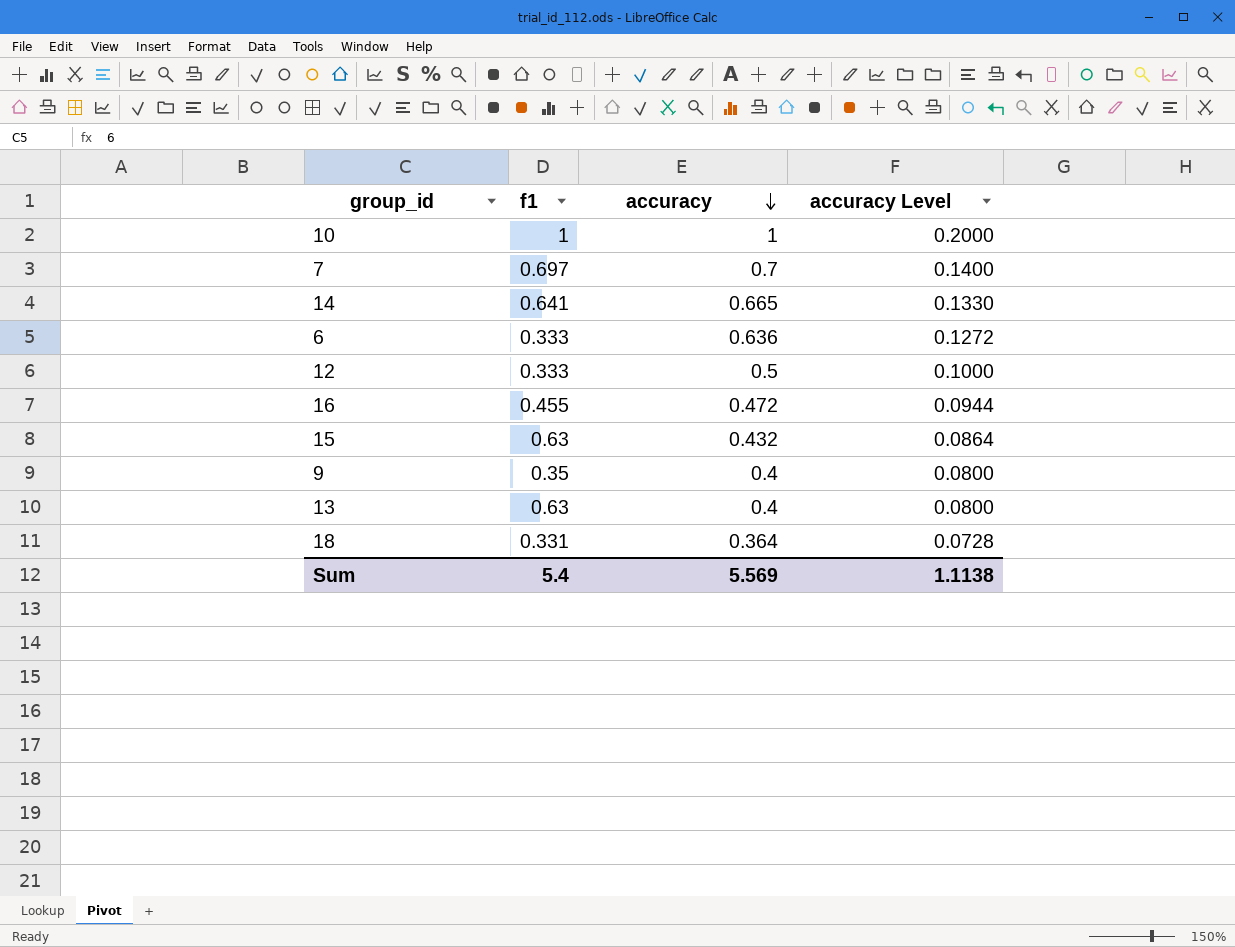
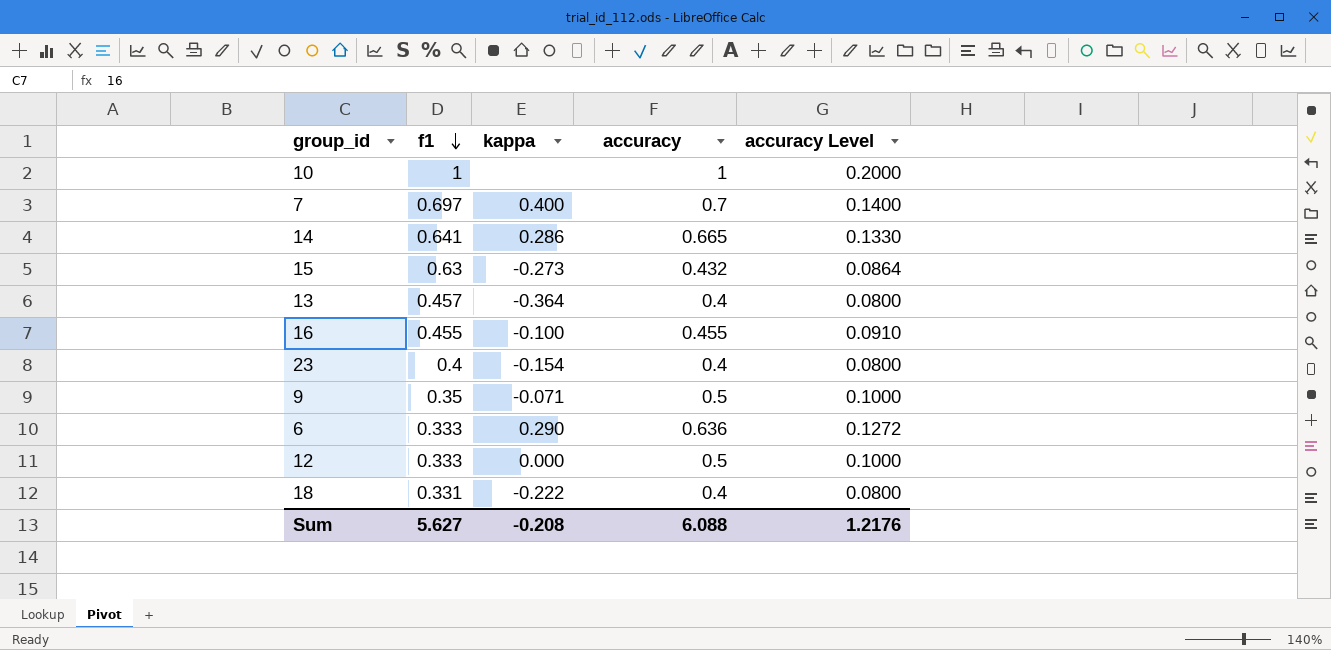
row order: accuracy descending -> f1 descending
column kappa | position: none -> 3
13 | f1: 0.63 -> 0.457
16 | accuracy: 0.472 -> 0.455
16 | accuracy Level: 0.0944 -> 0.0910
row 23: none -> 0.4 | -0.154 | 0.4 | 0.0800
9 | accuracy: 0.4 -> 0.5
9 | accuracy Level: 0.0800 -> 0.1000
18 | accuracy: 0.364 -> 0.4
18 | accuracy Level: 0.0728 -> 0.0800
Sum | f1: 5.4 -> 5.627
Sum | accuracy: 5.569 -> 6.088
Sum | accuracy Level: 1.1138 -> 1.2176

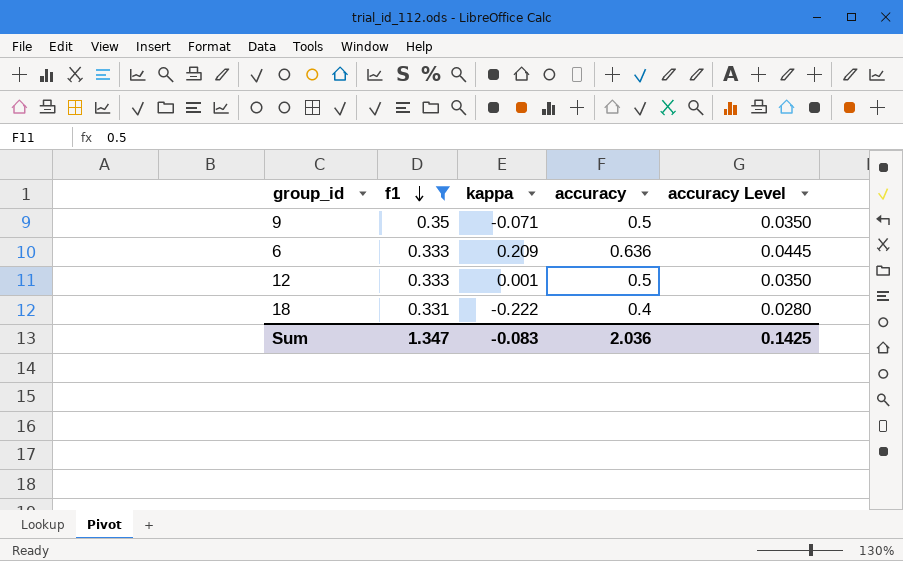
filter: none -> f1 <= 0.35
column accuracy Level | formula: [accuracy] * 0.2 -> [accuracy] * 0.07
6 | kappa: 0.290 -> 0.209
12 | kappa: 0.000 -> 0.001
Sum | f1: 5.627 -> 1.347
Sum | kappa: -0.208 -> -0.083
Sum | accuracy: 6.088 -> 2.036
Sum | accuracy Level: 1.2176 -> 0.1425

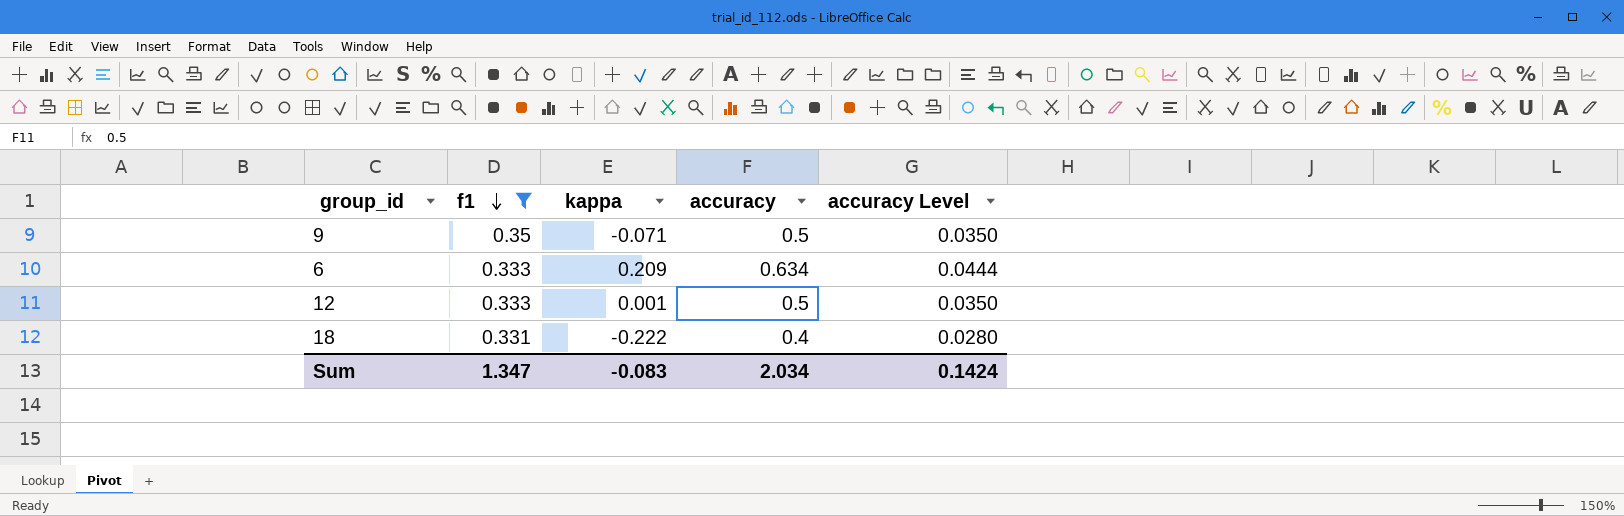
6 | accuracy: 0.636 -> 0.634
6 | accuracy Level: 0.0445 -> 0.0444
Sum | accuracy: 2.036 -> 2.034
Sum | accuracy Level: 0.1425 -> 0.1424

